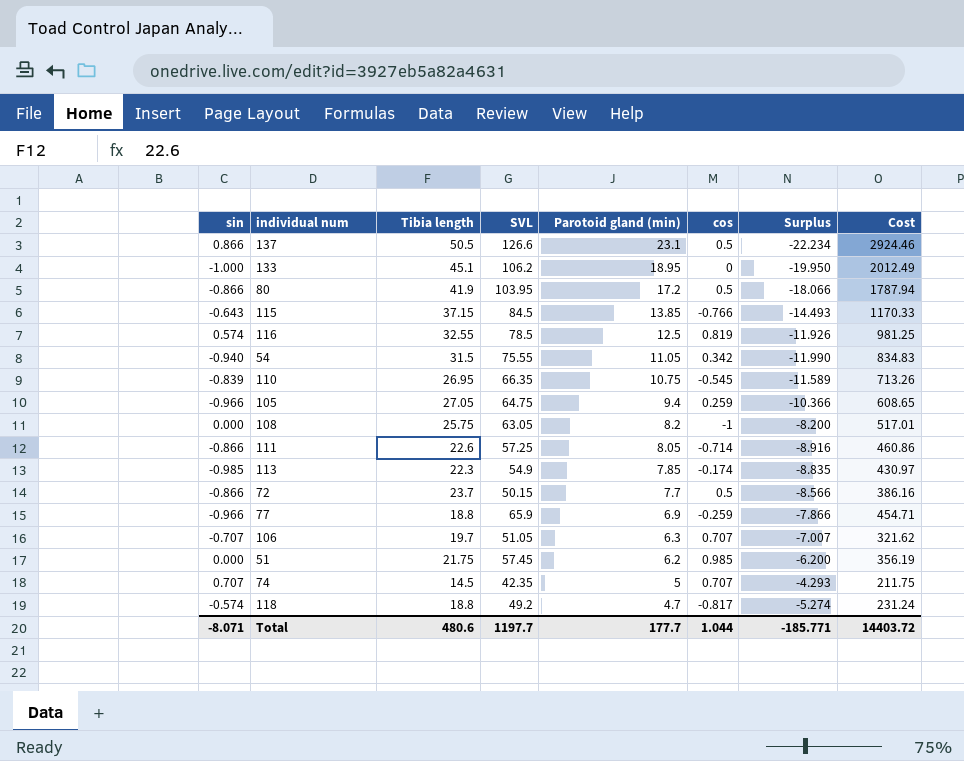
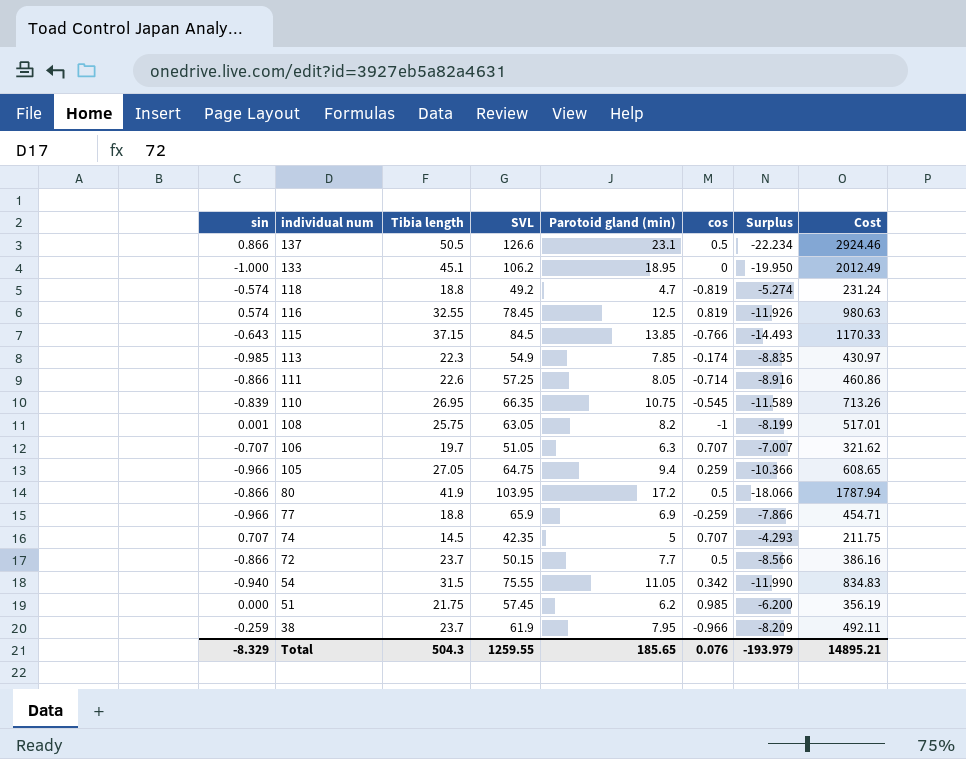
row order: Parotoid gland (min) descending -> individual num descending
118 | cos: -0.817 -> -0.819
116 | SVL: 78.5 -> 78.45
116 | Cost: 981.25 -> 980.63
108 | sin: 0.000 -> 0.001
108 | Surplus: -8.200 -> -8.199
row 38: none -> -0.259 | 23.7 | 61.9 | 7.95 | -0.966 | -8.209 | 492.11
Total | sin: -8.071 -> -8.329
Total | Tibia length: 480.6 -> 504.3
Total | SVL: 1197.7 -> 1259.55
Total | Parotoid gland (min): 177.7 -> 185.65
Total | cos: 1.044 -> 0.076
Total | Surplus: -185.771 -> -193.979
Total | Cost: 14403.72 -> 14895.21

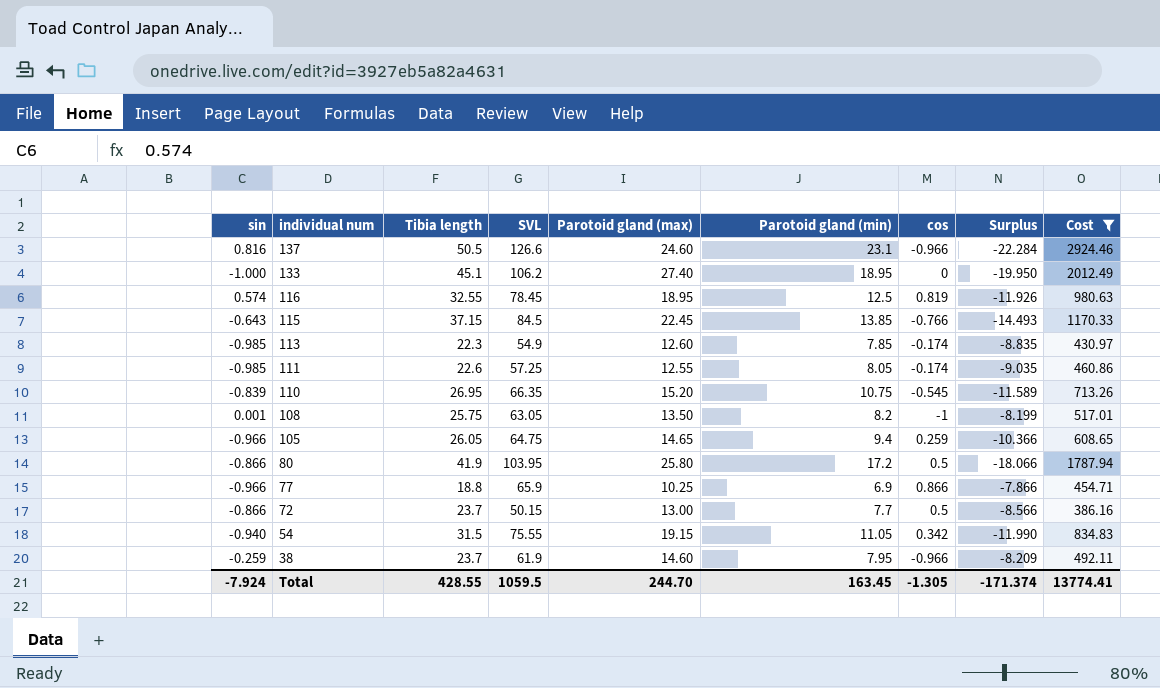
filter: none -> Cost >= 386.16
column Parotoid gland (max) | position: none -> 5
137 | sin: 0.866 -> 0.816
137 | cos: 0.5 -> -0.966
137 | Surplus: -22.234 -> -22.284
111 | sin: -0.866 -> -0.985
111 | cos: -0.714 -> -0.174
111 | Surplus: -8.916 -> -9.035
105 | Tibia length: 27.05 -> 26.05
77 | cos: -0.259 -> 0.866
Total | sin: -8.329 -> -7.924
Total | Tibia length: 504.3 -> 428.55
Total | SVL: 1259.55 -> 1059.5
Total | Parotoid gland (min): 185.65 -> 163.45
Total | cos: 0.076 -> -1.305
Total | Surplus: -193.979 -> -171.374
Total | Cost: 14895.21 -> 13774.41

